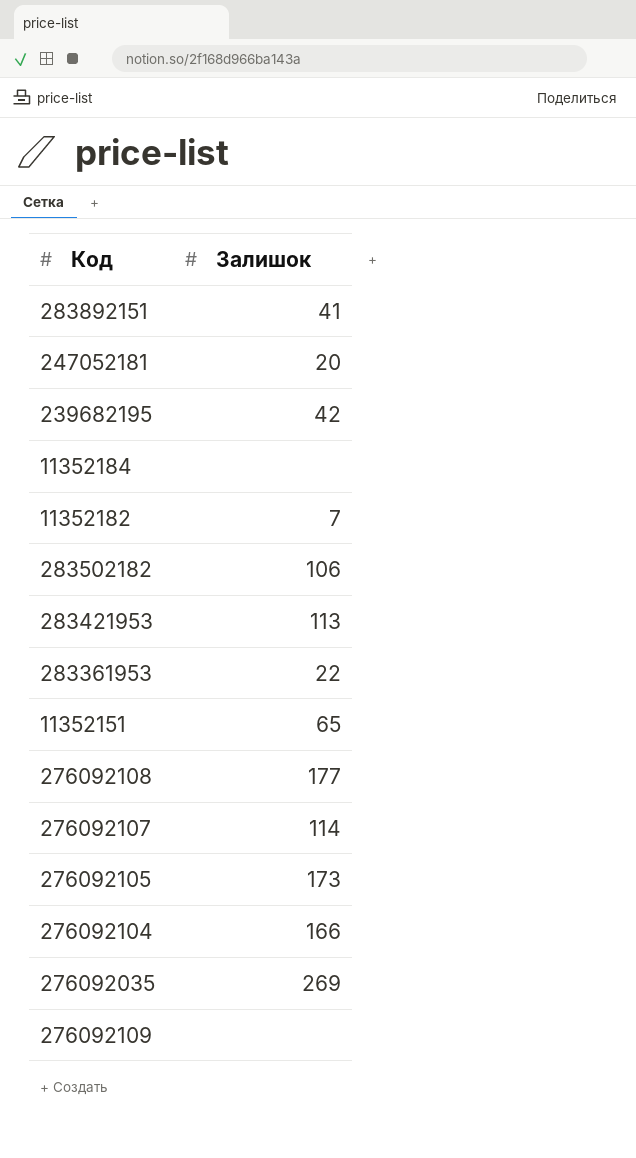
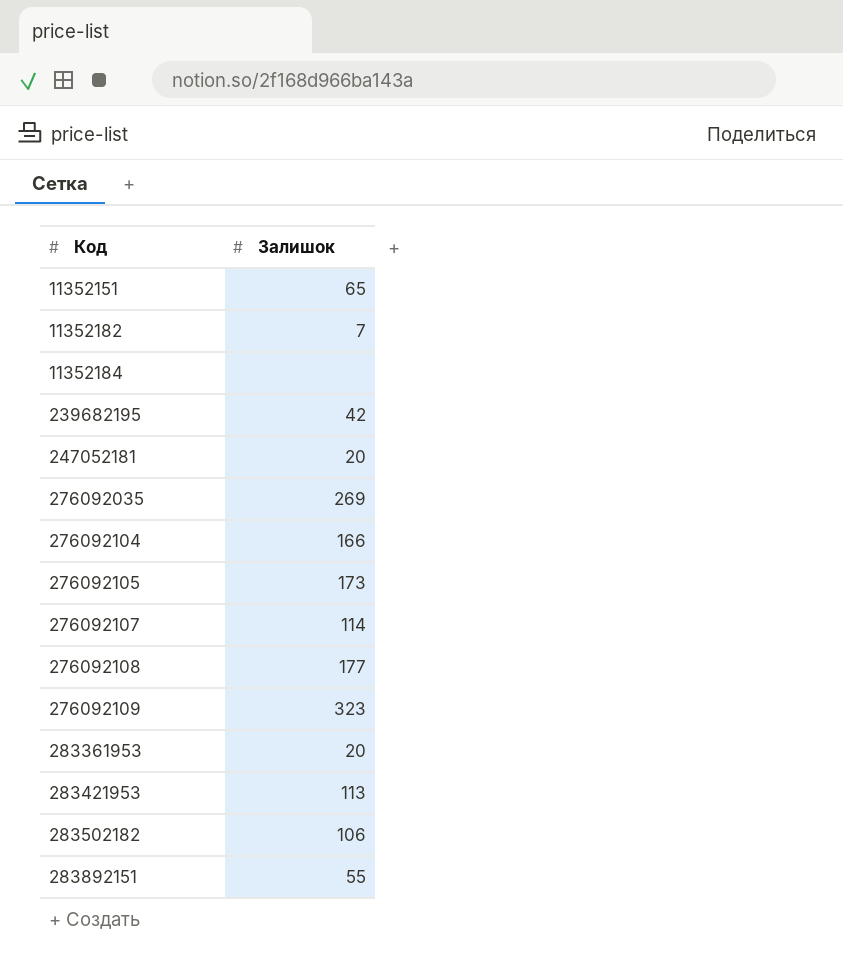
row order: none -> Код ascending
276092109 | Залишок: none -> 323
283361953 | Залишок: 22 -> 20
283892151 | Залишок: 41 -> 55

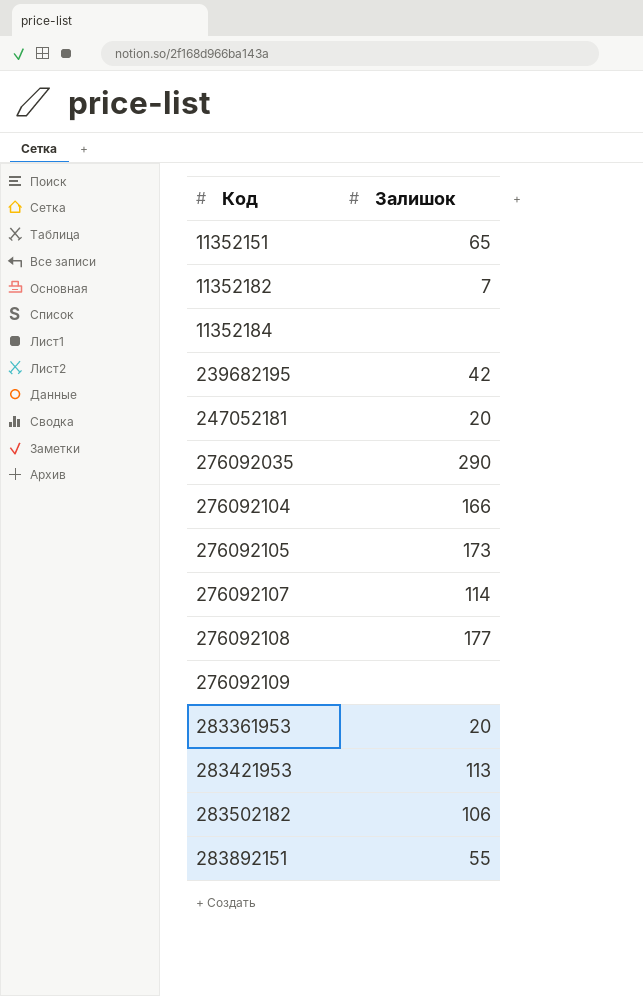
276092035 | Залишок: 269 -> 290
276092109 | Залишок: 323 -> none

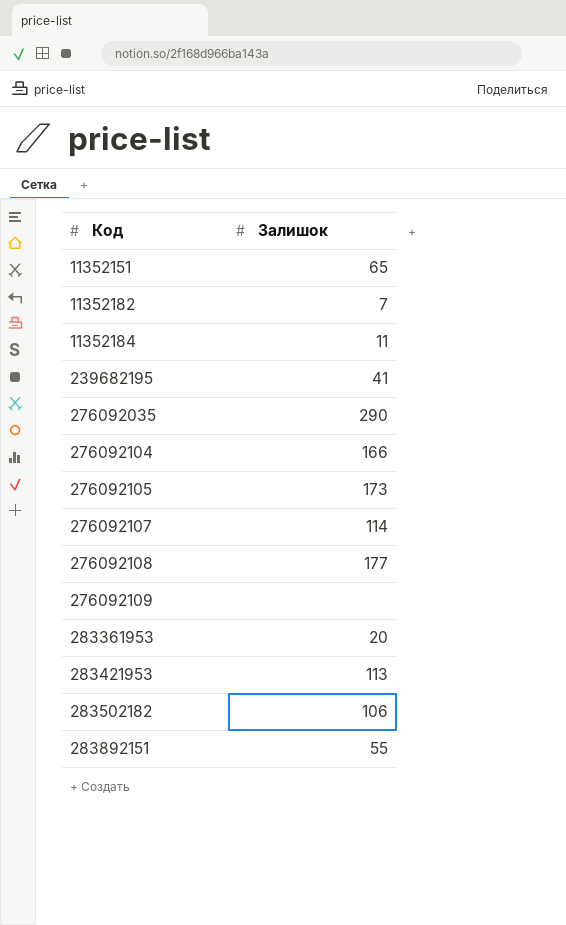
row 247052181: 20 -> none
11352184 | Залишок: none -> 11
239682195 | Залишок: 42 -> 41

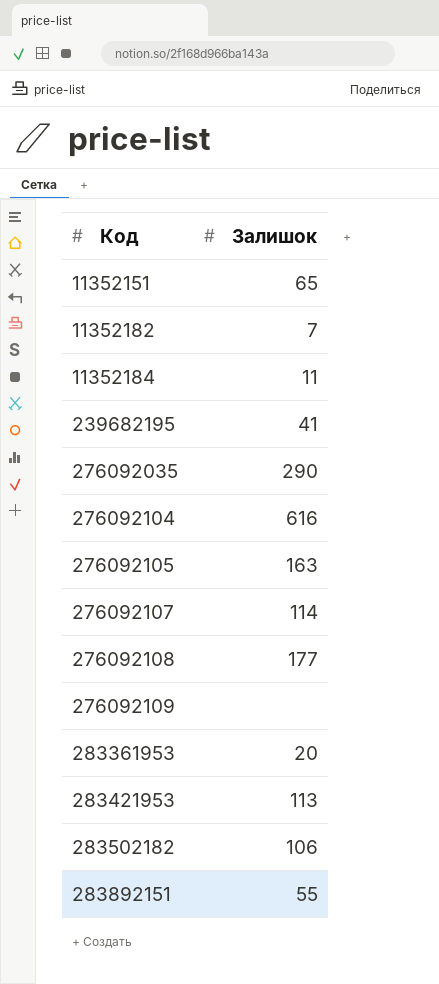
276092104 | Залишок: 166 -> 616
276092105 | Залишок: 173 -> 163

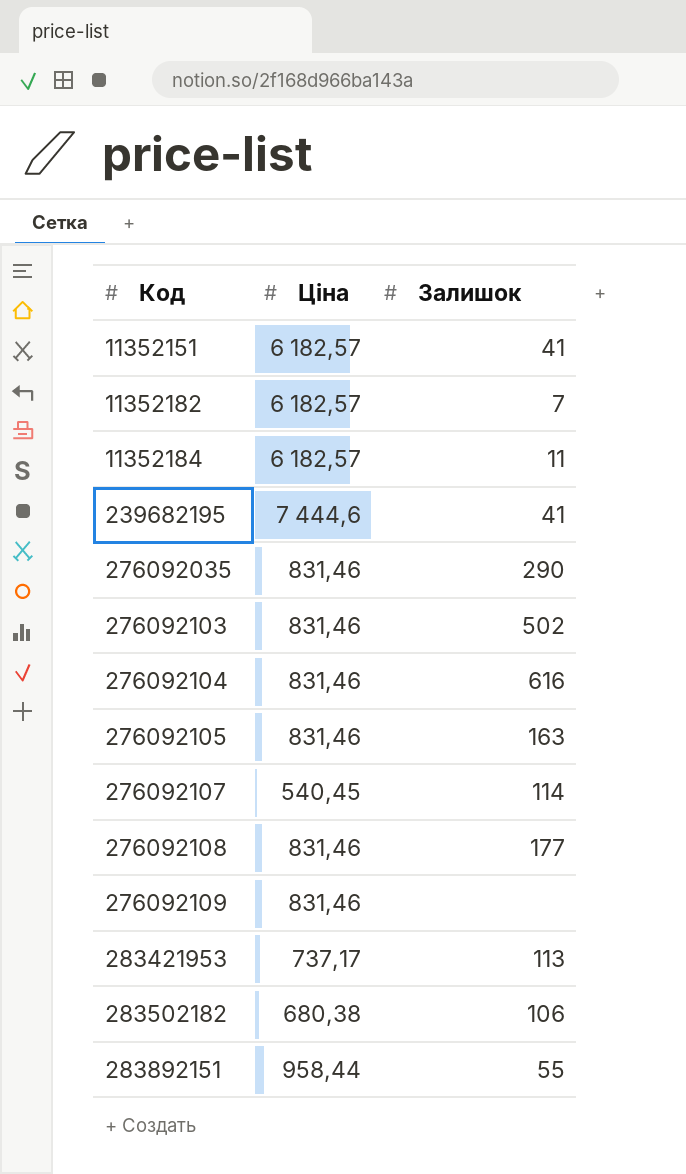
column Ціна | position: none -> 2
row 283361953: 20 -> none
11352151 | Залишок: 65 -> 41
row 276092103: none -> 831,46 | 502

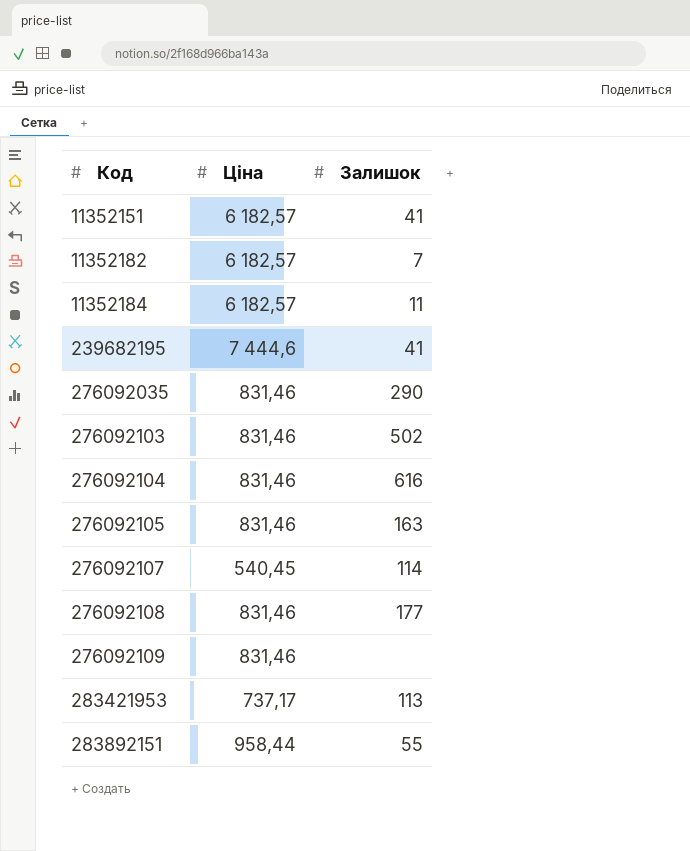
row 283502182: 680,38 | 106 -> none

